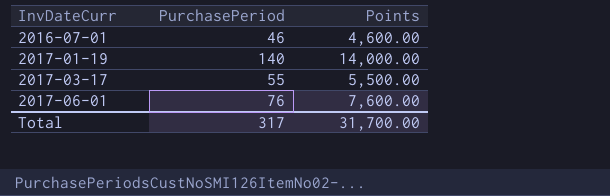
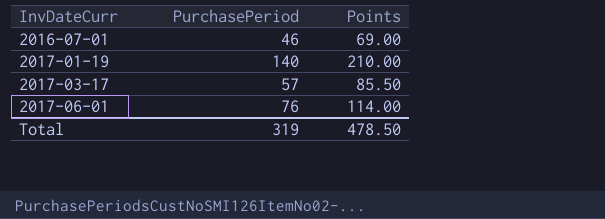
column Points | formula: [PurchasePeriod] * 100 -> [PurchasePeriod] * 1.5
2017-03-17 | PurchasePeriod: 55 -> 57
Total | PurchasePeriod: 317 -> 319
Total | Points: 31,700.00 -> 478.50

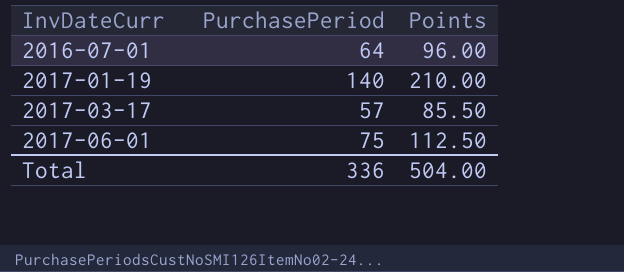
2016-07-01 | PurchasePeriod: 46 -> 64
2016-07-01 | Points: 69.00 -> 96.00
2017-06-01 | PurchasePeriod: 76 -> 75
2017-06-01 | Points: 114.00 -> 112.50
Total | PurchasePeriod: 319 -> 336
Total | Points: 478.50 -> 504.00

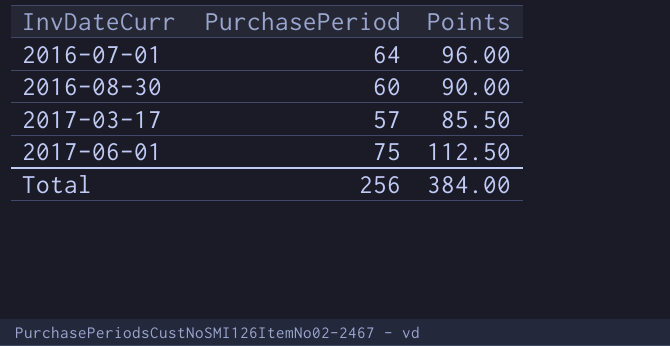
row 2017-01-19: 140 | 210.00 -> none
row 2016-08-30: none -> 60 | 90.00
Total | PurchasePeriod: 336 -> 256
Total | Points: 504.00 -> 384.00

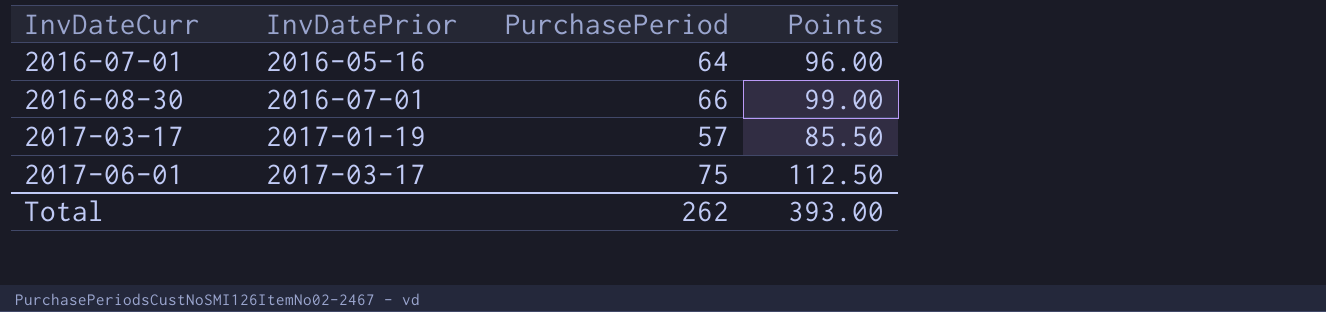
column InvDatePrior | position: none -> 2
2016-08-30 | PurchasePeriod: 60 -> 66
2016-08-30 | Points: 90.00 -> 99.00
Total | PurchasePeriod: 256 -> 262
Total | Points: 384.00 -> 393.00

